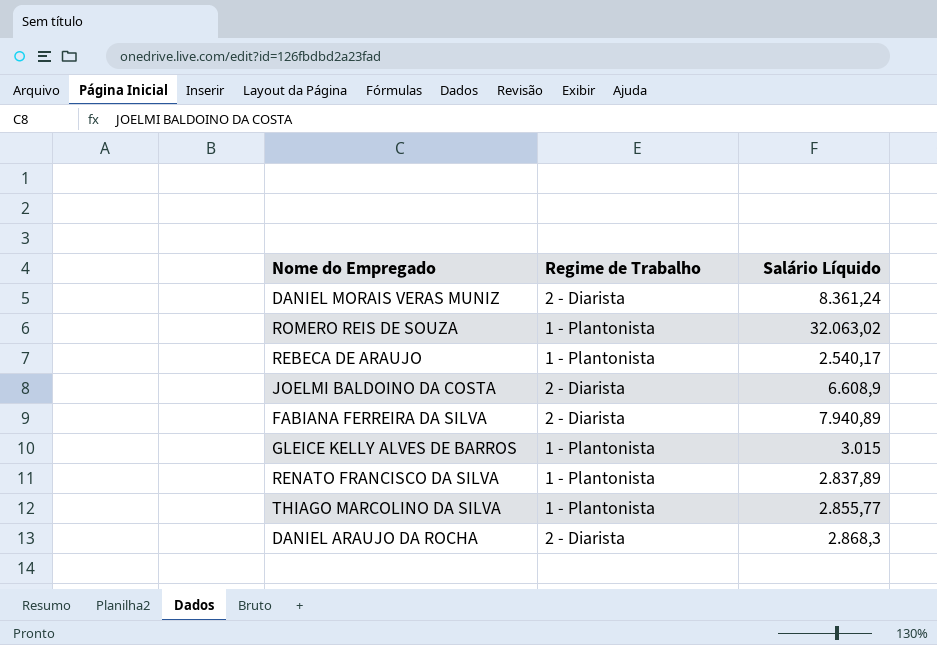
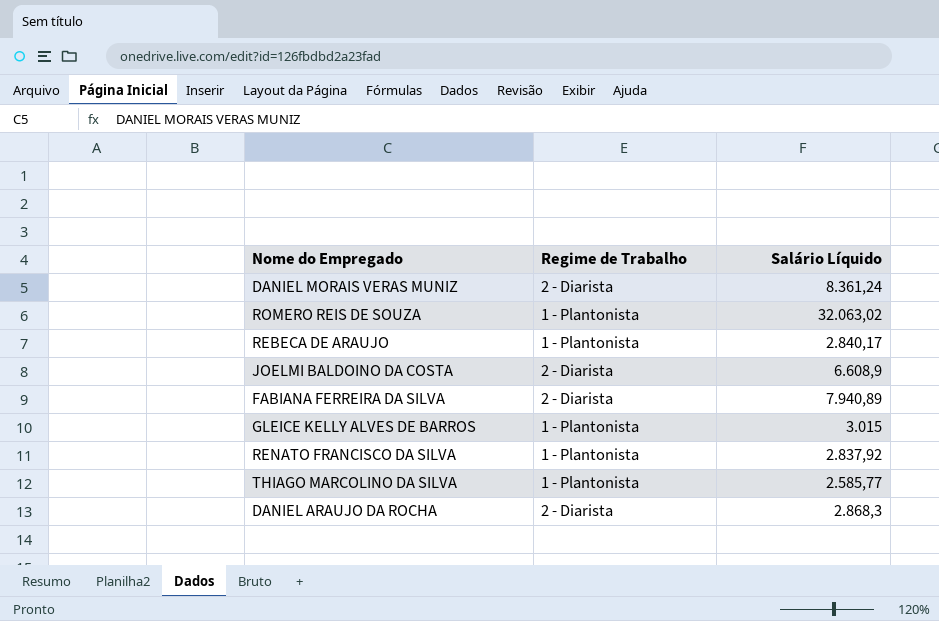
REBECA DE ARAUJO | Salário Líquido: 2.540,17 -> 2.840,17
RENATO FRANCISCO DA SILVA | Salário Líquido: 2.837,89 -> 2.837,92
THIAGO MARCOLINO DA SILVA | Salário Líquido: 2.855,77 -> 2.585,77

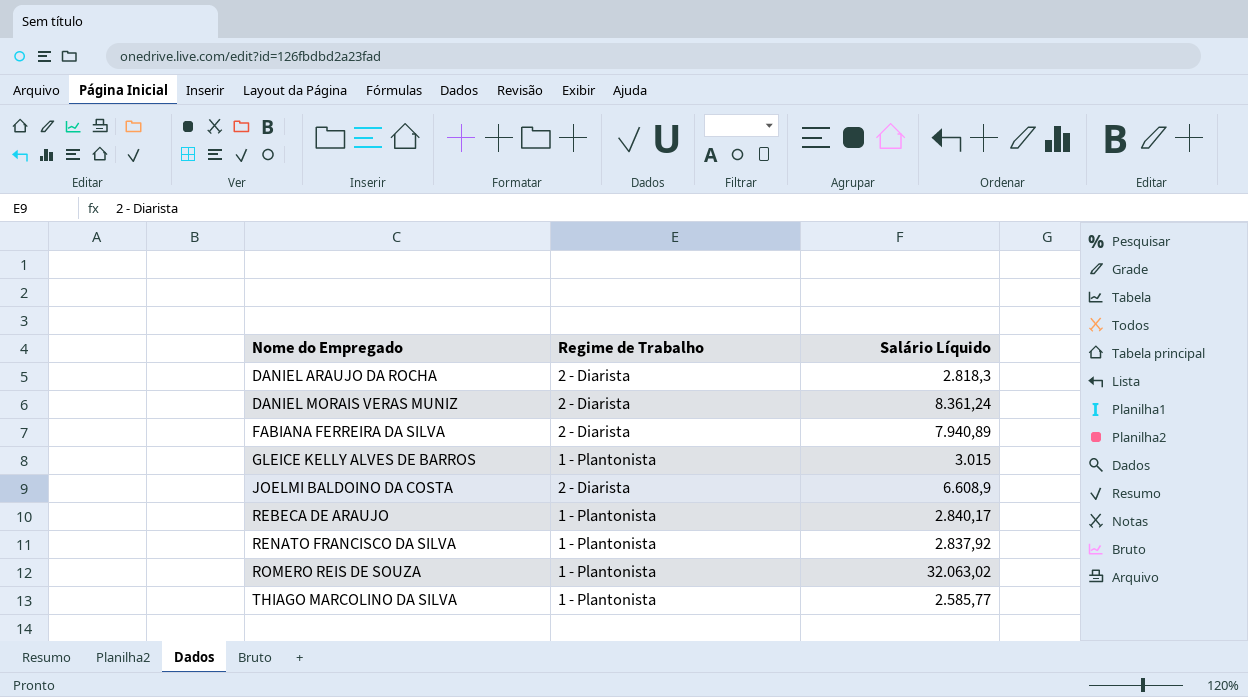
row order: none -> Nome do Empregado ascending
DANIEL ARAUJO DA ROCHA | Salário Líquido: 2.868,3 -> 2.818,3

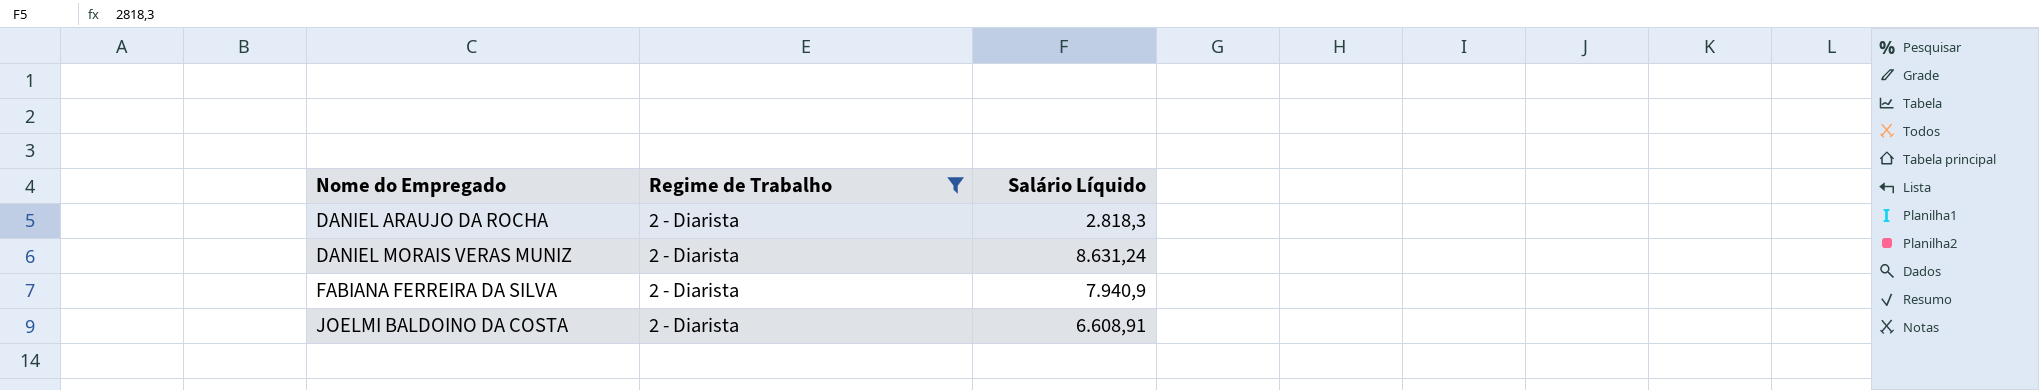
filter: none -> Regime de Trabalho = 2 - Diarista
DANIEL MORAIS VERAS MUNIZ | Salário Líquido: 8.361,24 -> 8.631,24
FABIANA FERREIRA DA SILVA | Salário Líquido: 7.940,89 -> 7.940,9
JOELMI BALDOINO DA COSTA | Salário Líquido: 6.608,9 -> 6.608,91

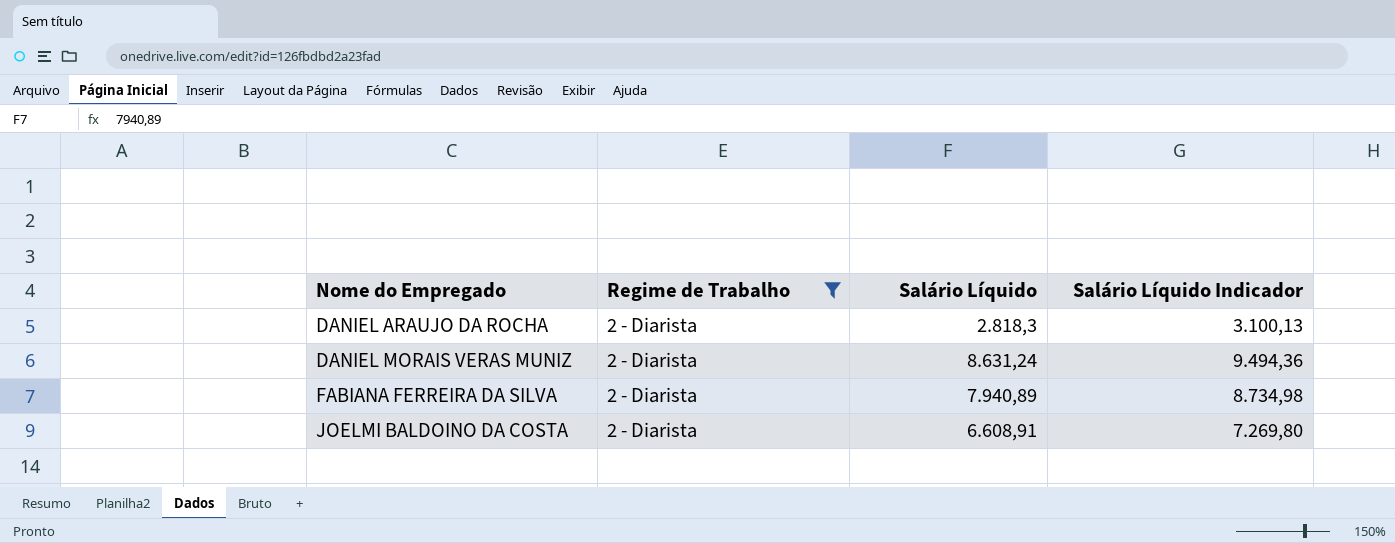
column Salário Líquido Indicador | formula: none -> [Salário Líquido] * 1,1
FABIANA FERREIRA DA SILVA | Salário Líquido: 7.940,9 -> 7.940,89

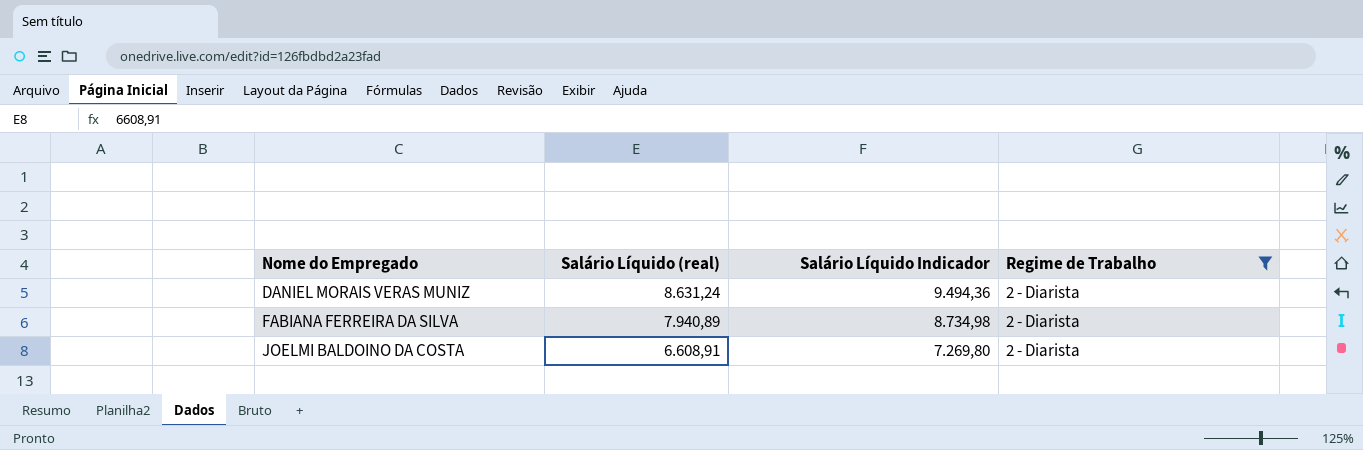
column name: Salário Líquido -> Salário Líquido (real)
column Regime de Trabalho | position: 2 -> 4
row DANIEL ARAUJO DA ROCHA: 2 - Diarista | 2.818,3 | 3.100,13 -> none

